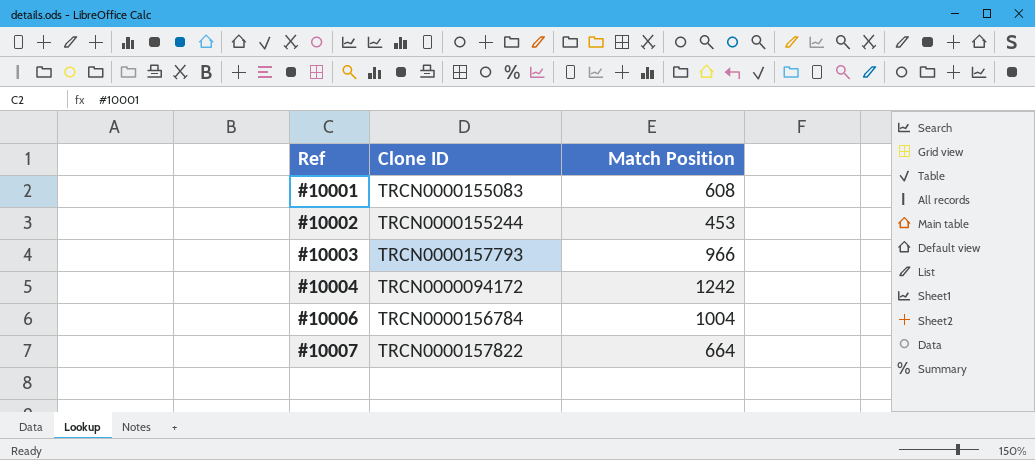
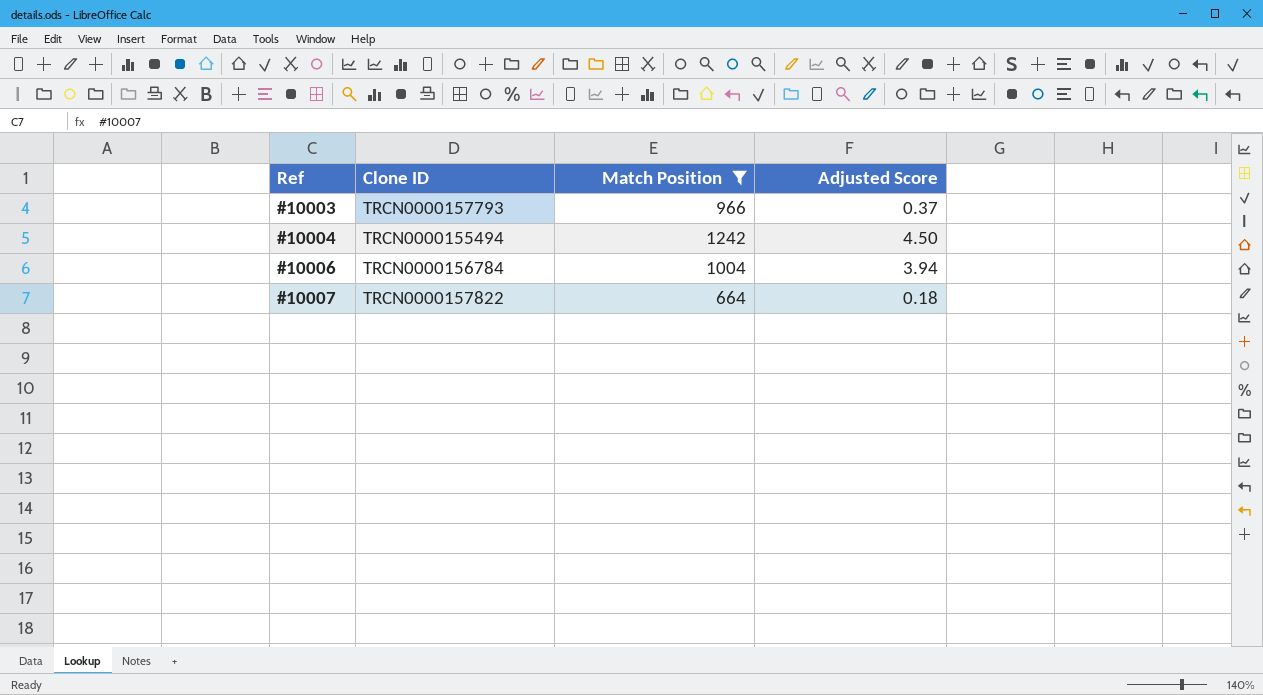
filter: none -> Match Position >= 664
column Adjusted Score | position: none -> 4
#10004 | Clone ID: TRCN0000094172 -> TRCN0000155494

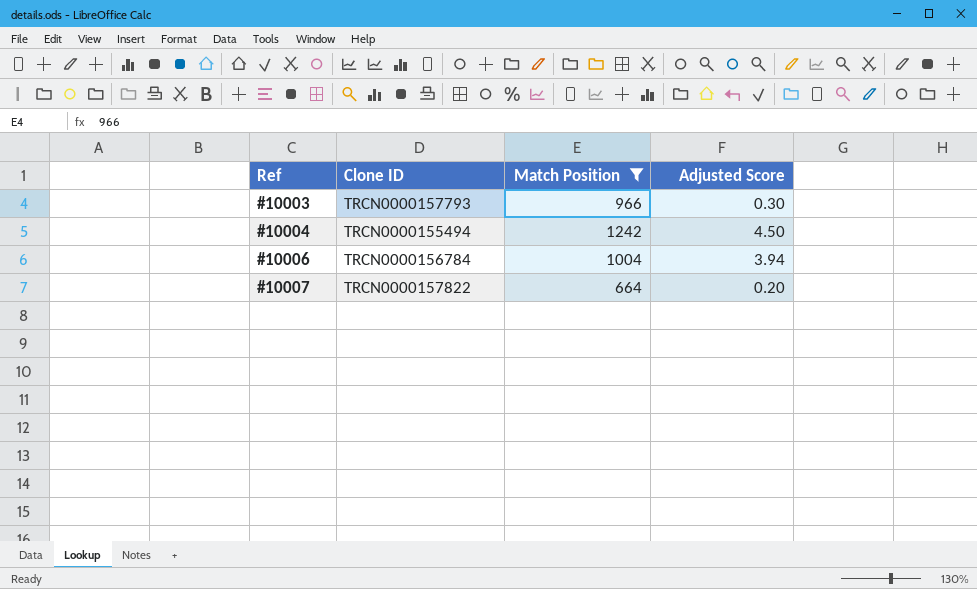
#10003 | Adjusted Score: 0.37 -> 0.30
#10007 | Adjusted Score: 0.18 -> 0.20

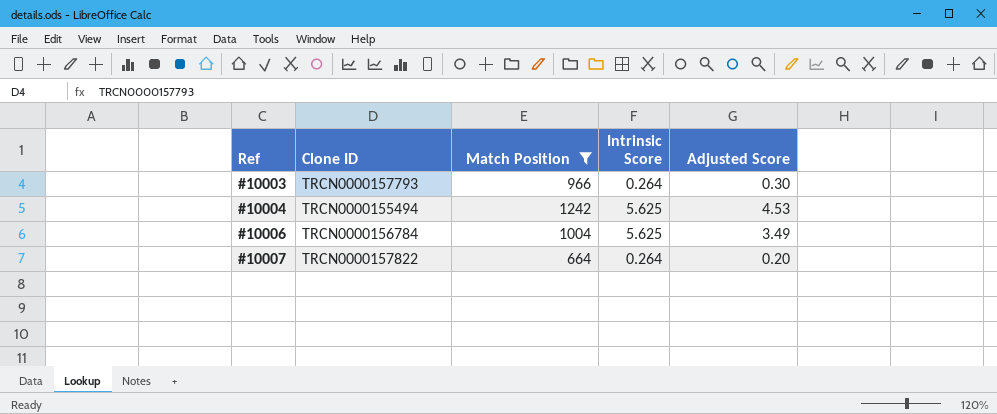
column Intrinsic Score | position: none -> 4
#10004 | Adjusted Score: 4.50 -> 4.53
#10006 | Adjusted Score: 3.94 -> 3.49

